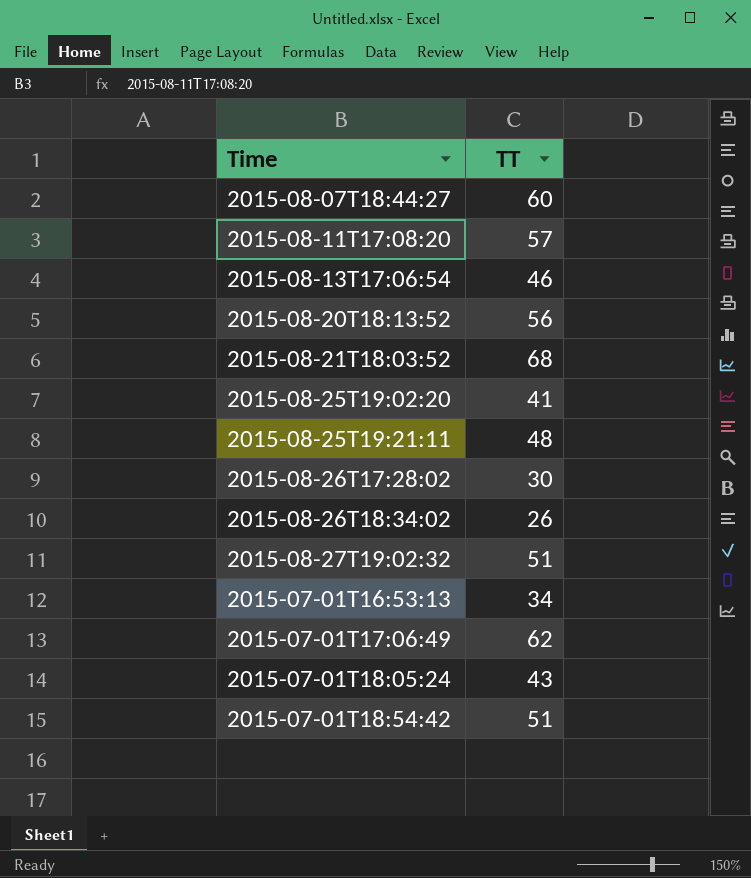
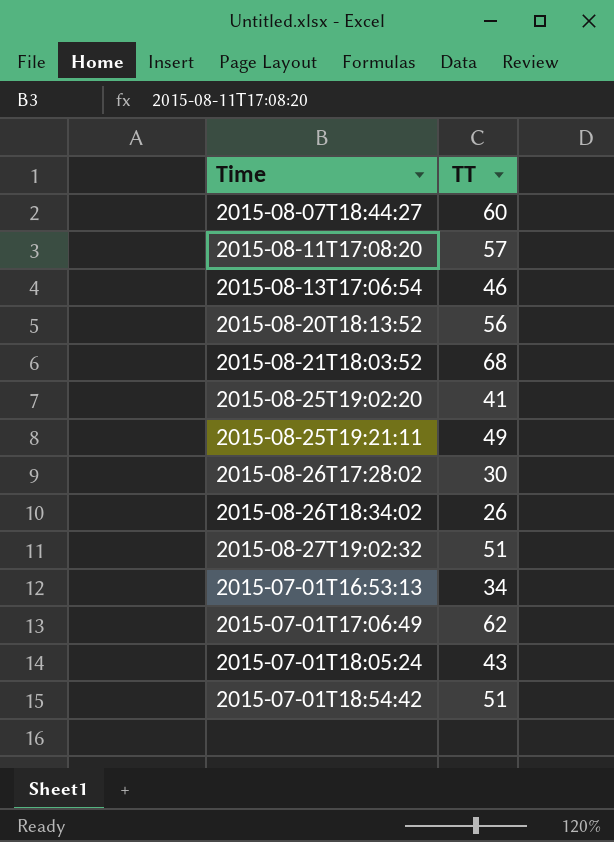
2015-08-25T19:21:11 | TT: 48 -> 49

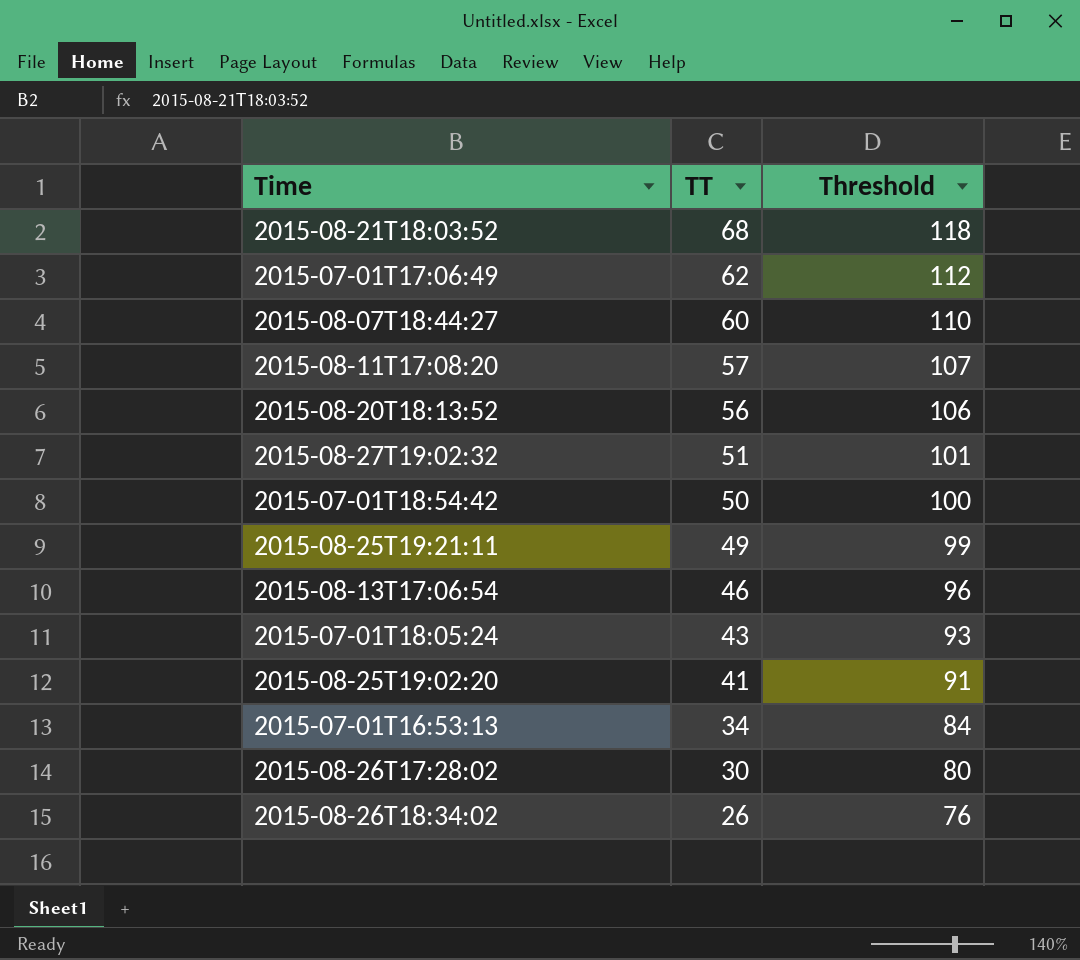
row order: none -> TT descending
column Threshold | formula: none -> [TT] + 50
2015-07-01T18:54:42 | TT: 51 -> 50

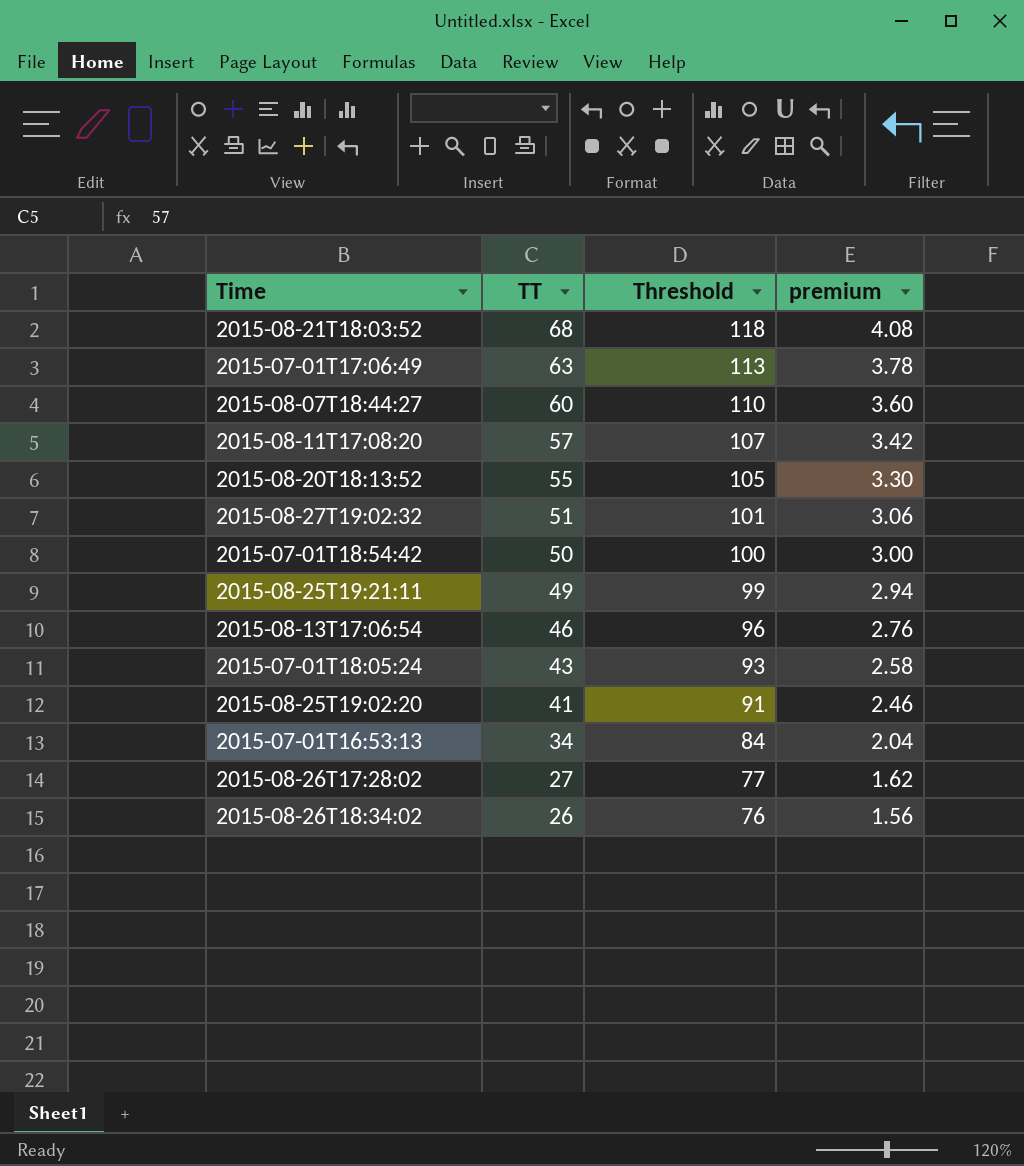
column premium | formula: none -> [TT] * 0.06
2015-07-01T17:06:49 | TT: 62 -> 63
2015-07-01T17:06:49 | Threshold: 112 -> 113
2015-08-20T18:13:52 | TT: 56 -> 55
2015-08-20T18:13:52 | Threshold: 106 -> 105
2015-08-26T17:28:02 | TT: 30 -> 27
2015-08-26T17:28:02 | Threshold: 80 -> 77

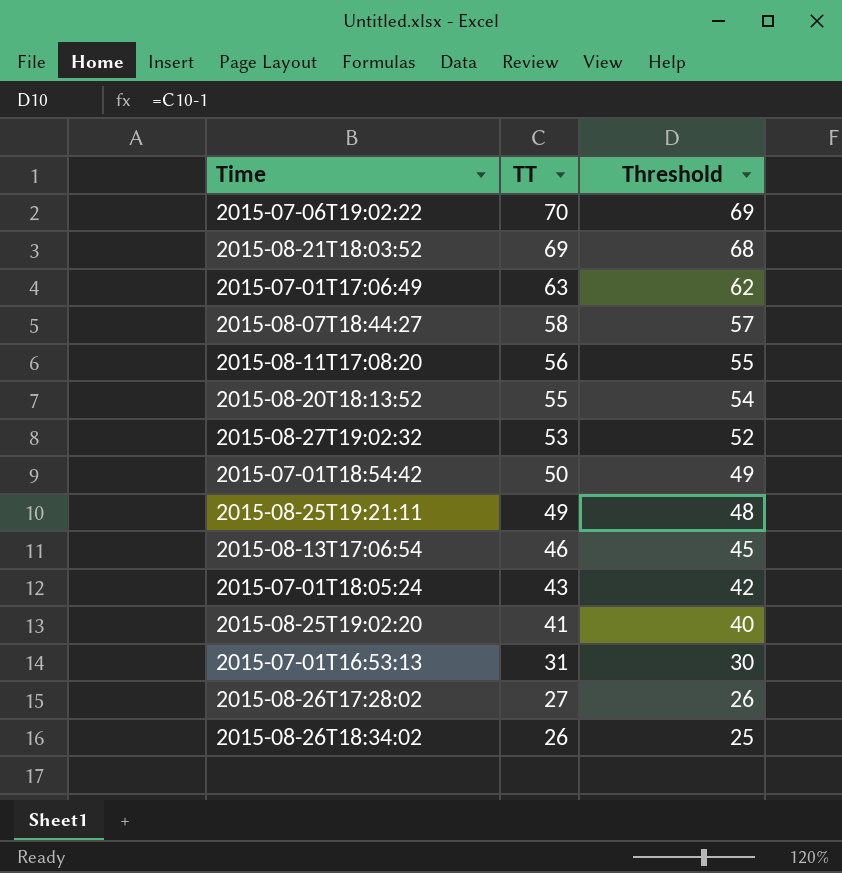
column premium | formula: [TT] * 0.06 -> none
column Threshold | formula: [TT] + 50 -> [TT] - 1
row 2015-07-06T19:02:22: none -> 70 | 69
2015-08-21T18:03:52 | TT: 68 -> 69
2015-08-07T18:44:27 | TT: 60 -> 58
2015-08-11T17:08:20 | TT: 57 -> 56
2015-08-27T19:02:32 | TT: 51 -> 53
2015-07-01T16:53:13 | TT: 34 -> 31

